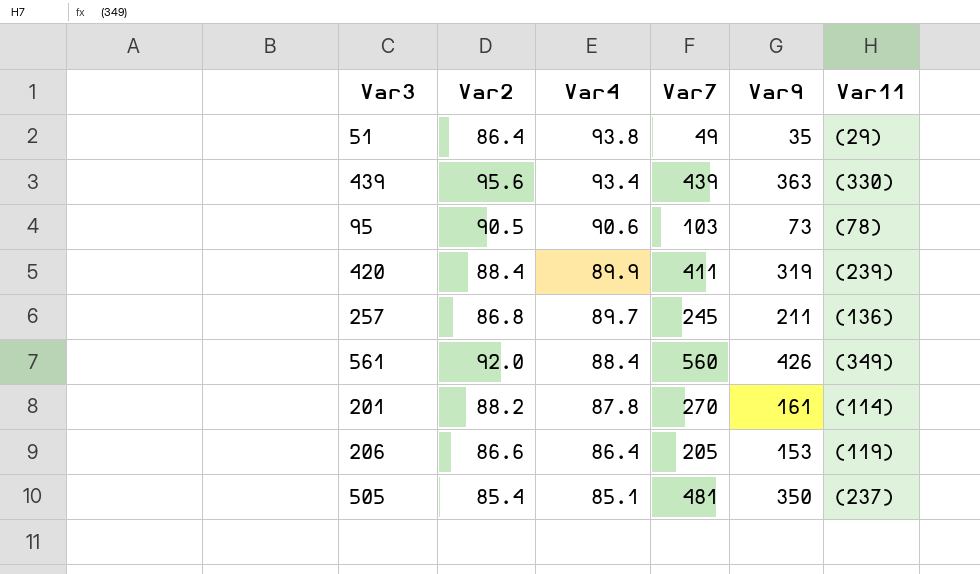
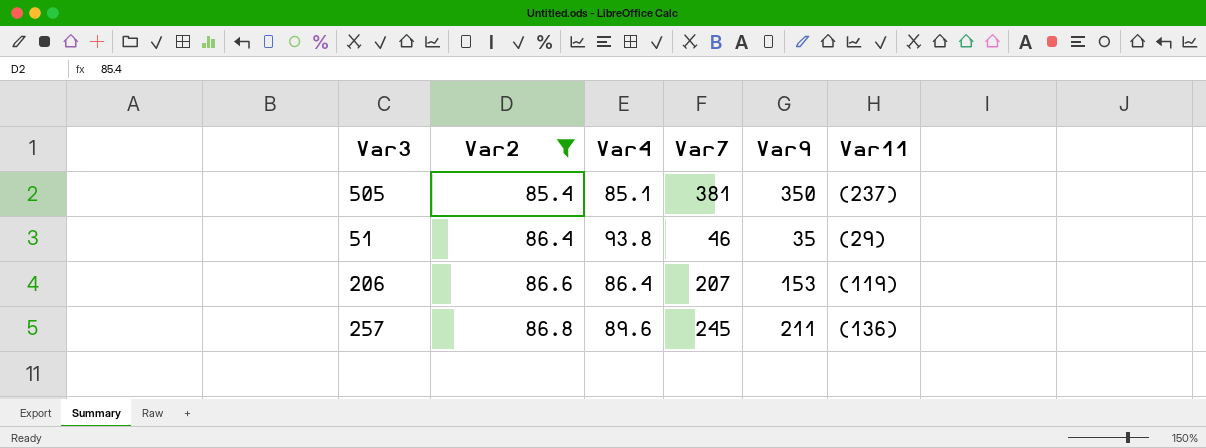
filter: none -> Var2 <= 86.8
row order: Var4 descending -> Var2 ascending
505 | Var7: 481 -> 381
51 | Var7: 49 -> 46
206 | Var7: 205 -> 207
257 | Var4: 89.7 -> 89.6

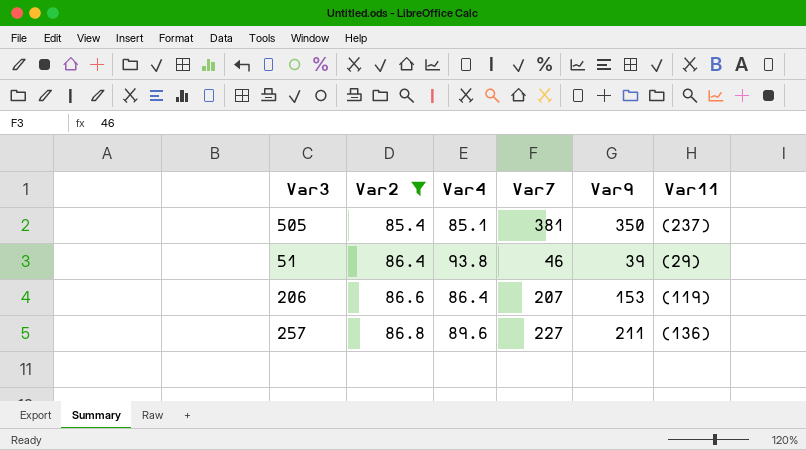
51 | Var9: 35 -> 39
257 | Var7: 245 -> 227

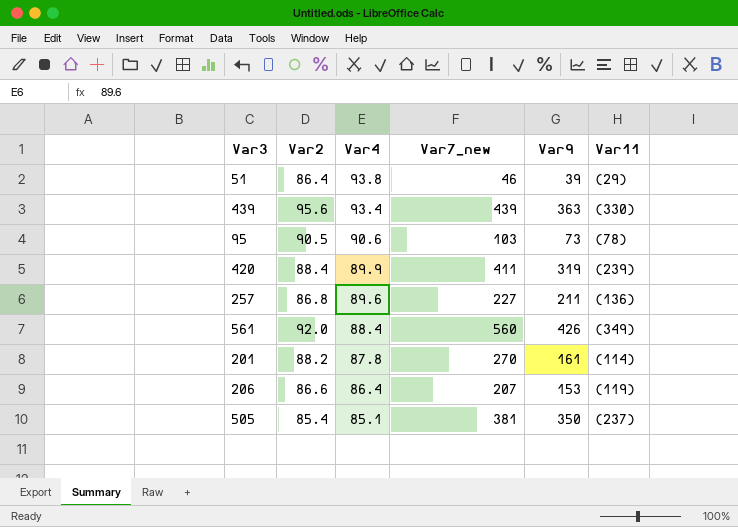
filter: Var2 <= 86.8 -> none
row order: Var2 ascending -> Var4 descending
column name: Var7 -> Var7_new

